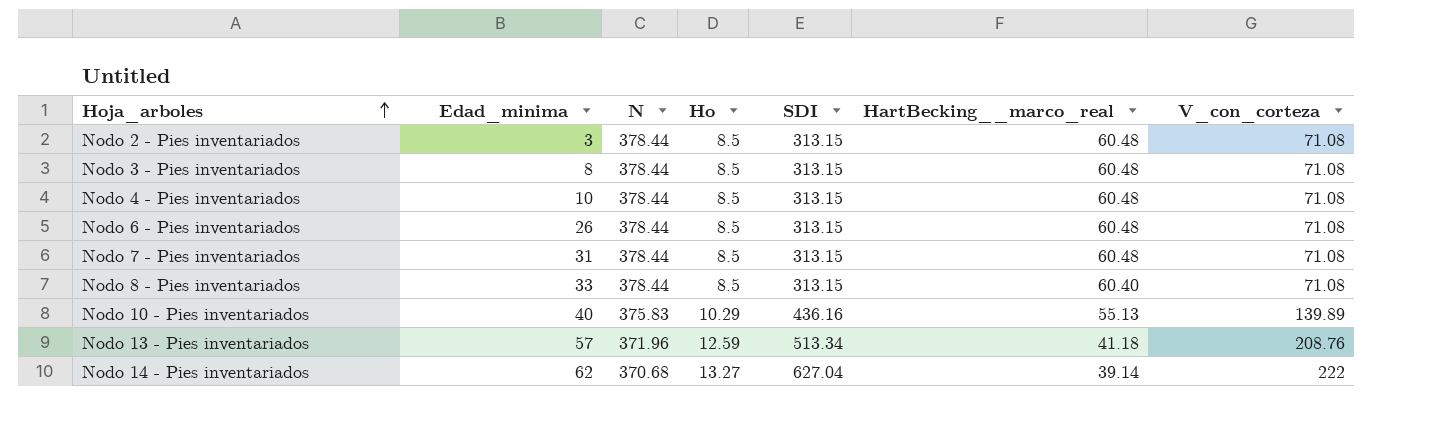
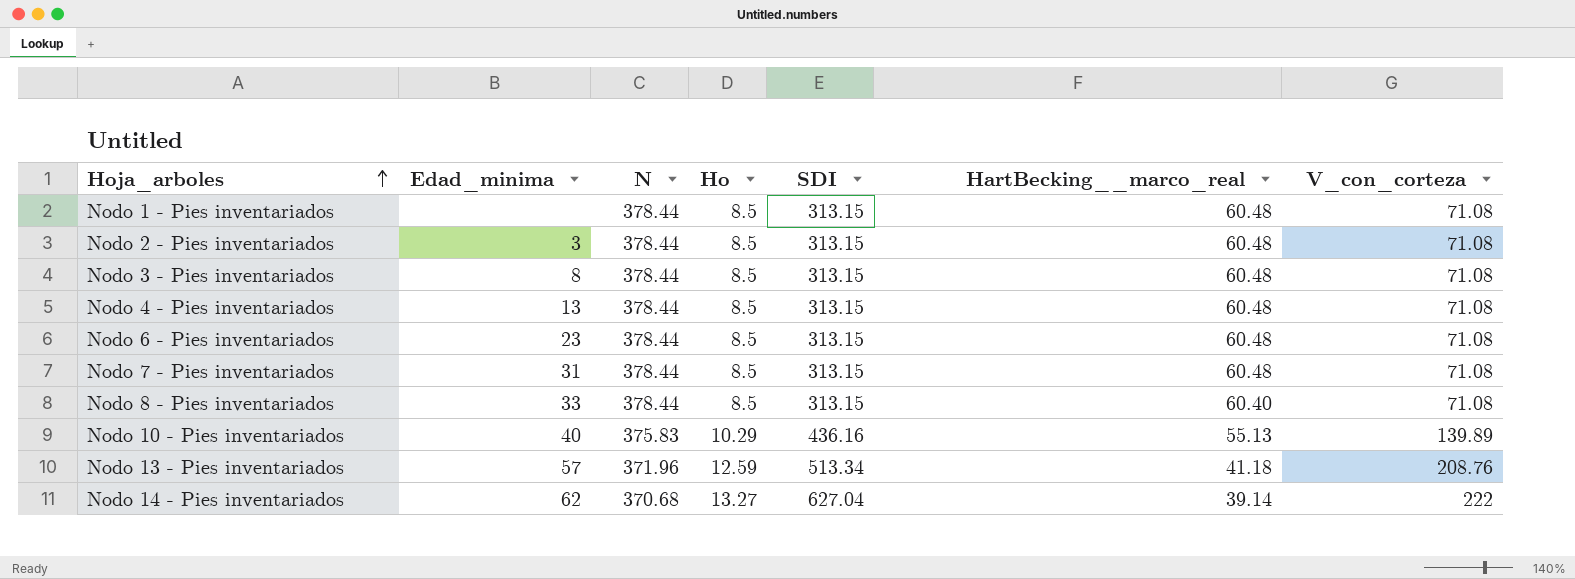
row Nodo 1 - Pies inventariados: none -> none | 378.44 | 8.5 | 313.15 | 60.48 | 71.08
Nodo 4 - Pies inventariados | Edad_minima: 10 -> 13
Nodo 6 - Pies inventariados | Edad_minima: 26 -> 23

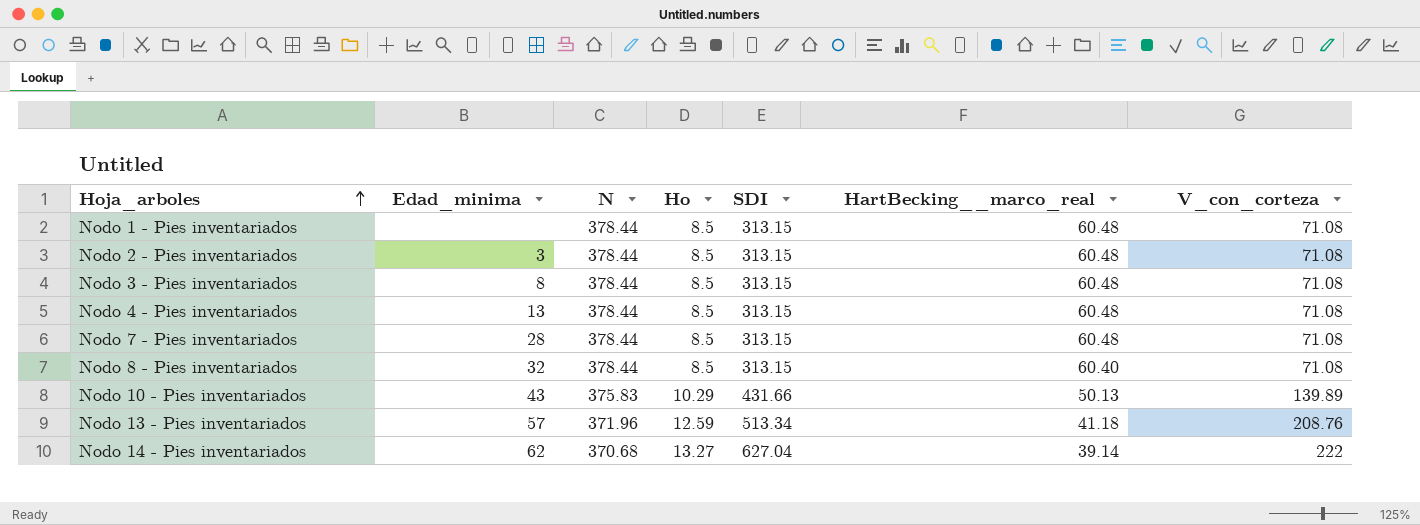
row Nodo 6 - Pies inventariados: 23 | 378.44 | 8.5 | 313.15 | 60.48 | 71.08 -> none
Nodo 7 - Pies inventariados | Edad_minima: 31 -> 28
Nodo 8 - Pies inventariados | Edad_minima: 33 -> 32
Nodo 10 - Pies inventariados | Edad_minima: 40 -> 43
Nodo 10 - Pies inventariados | SDI: 436.16 -> 431.66
Nodo 10 - Pies inventariados | HartBecking__marco_real: 55.13 -> 50.13

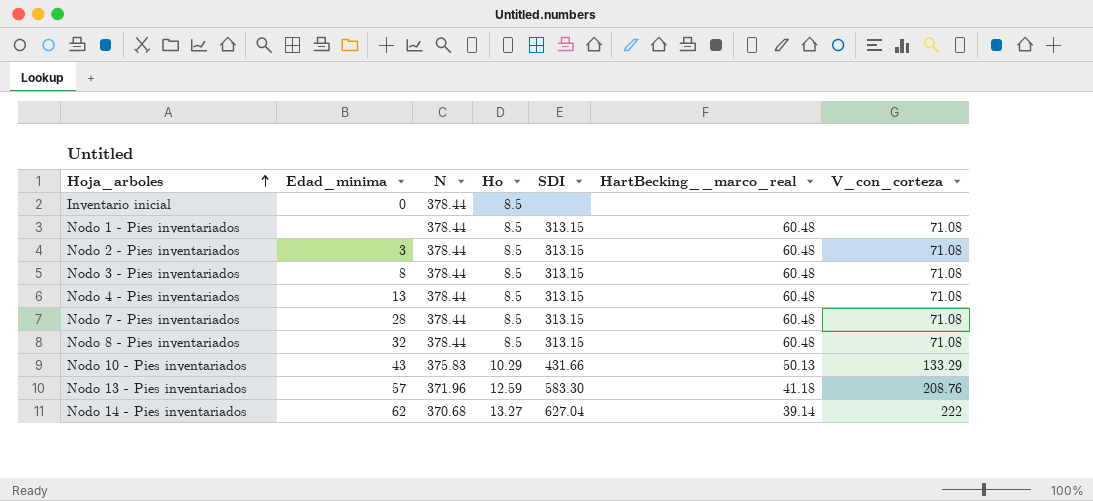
row Inventario inicial: none -> 0 | 378.44 | 8.5 | none | none | none
Nodo 8 - Pies inventariados | HartBecking__marco_real: 60.40 -> 60.48
Nodo 10 - Pies inventariados | V_con_corteza: 139.89 -> 133.29
Nodo 13 - Pies inventariados | SDI: 513.34 -> 583.30

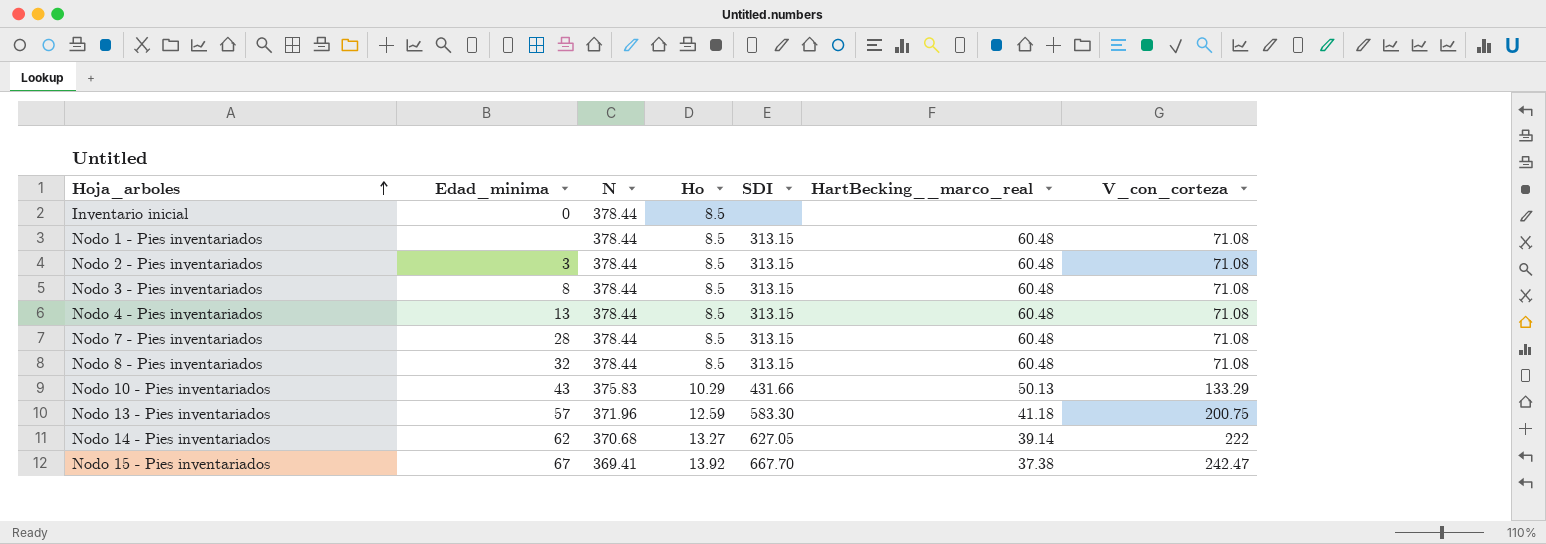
Nodo 13 - Pies inventariados | V_con_corteza: 208.76 -> 200.75
Nodo 14 - Pies inventariados | SDI: 627.04 -> 627.05
row Nodo 15 - Pies inventariados: none -> 67 | 369.41 | 13.92 | 667.70 | 37.38 | 242.47

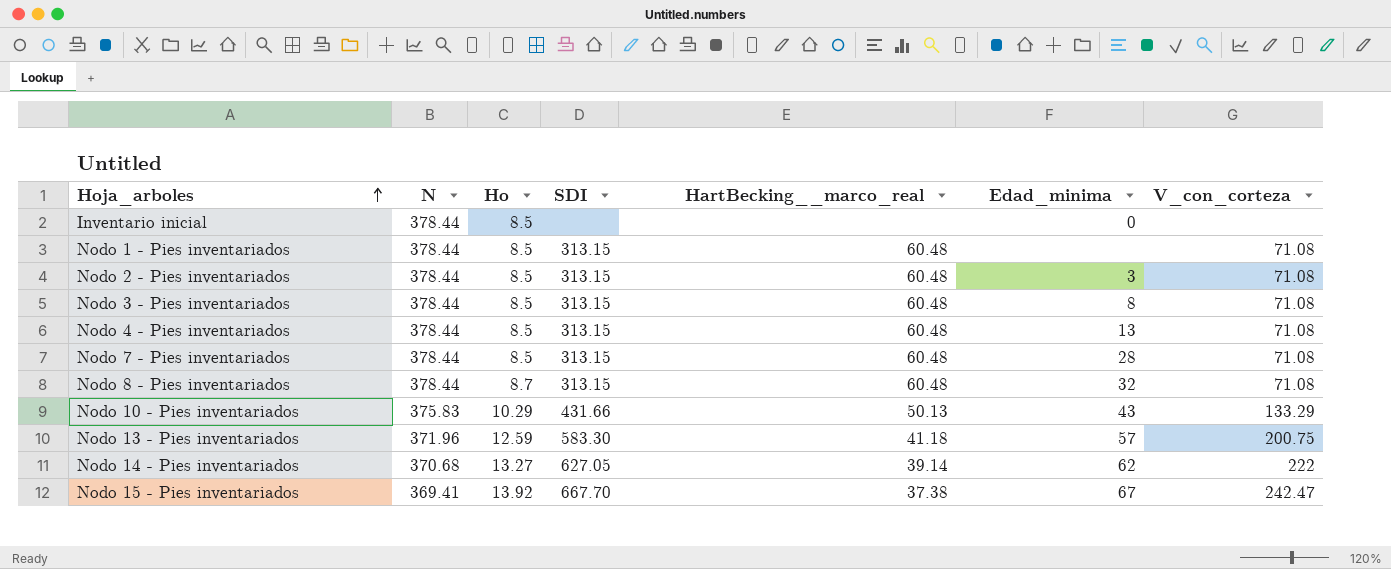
column Edad_minima | position: 2 -> 6
Nodo 8 - Pies inventariados | Ho: 8.5 -> 8.7

